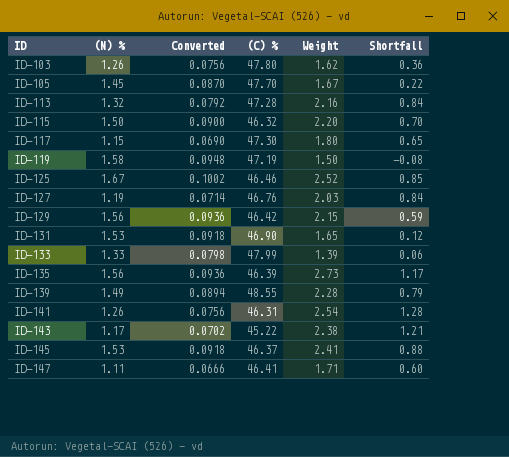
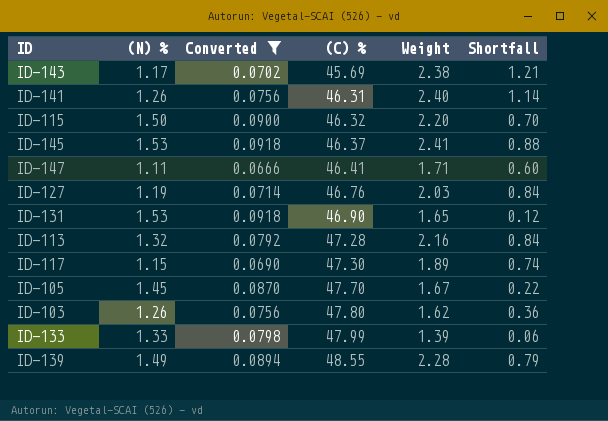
filter: none -> Converted <= 0.0918
row order: ID ascending -> (C) % ascending
ID-143 | (C) %: 45.22 -> 45.69
ID-141 | Weight: 2.54 -> 2.40
ID-141 | Shortfall: 1.28 -> 1.14
ID-117 | Weight: 1.80 -> 1.89
ID-117 | Shortfall: 0.65 -> 0.74

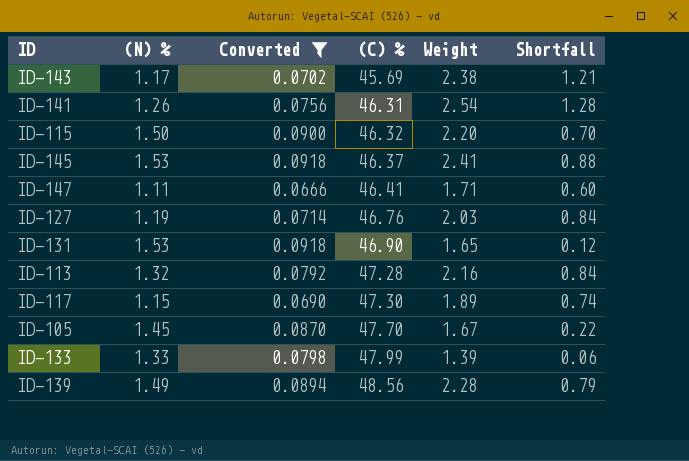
row ID-103: 1.26 | 0.0756 | 47.80 | 1.62 | 0.36 -> none
ID-141 | Weight: 2.40 -> 2.54
ID-141 | Shortfall: 1.14 -> 1.28
ID-139 | (C) %: 48.55 -> 48.56

